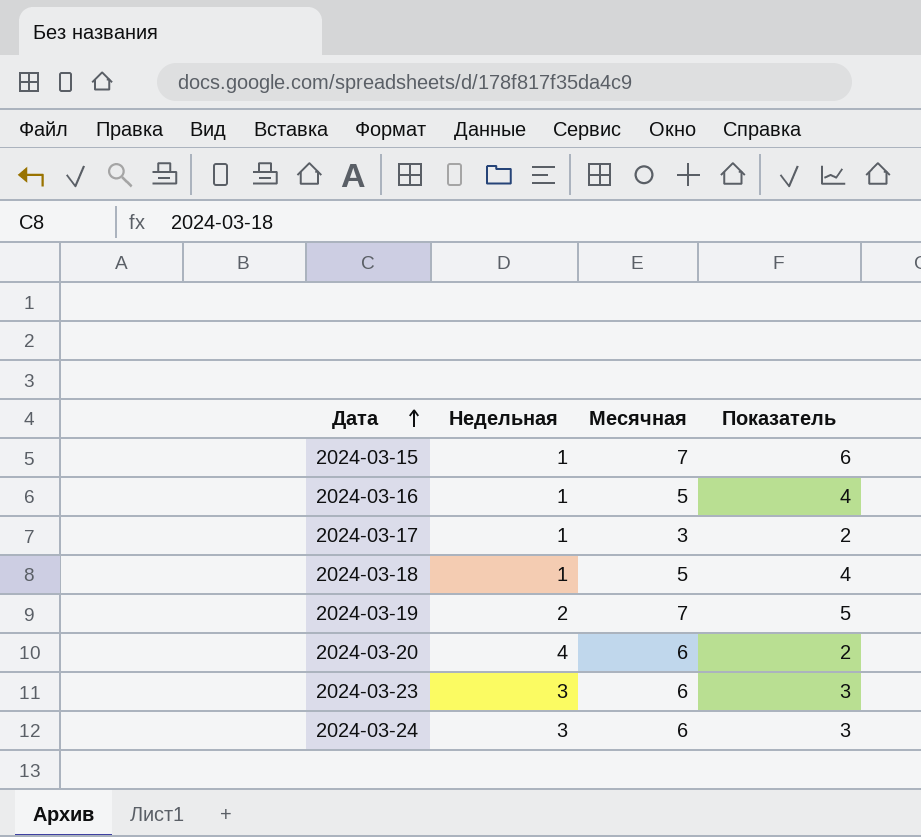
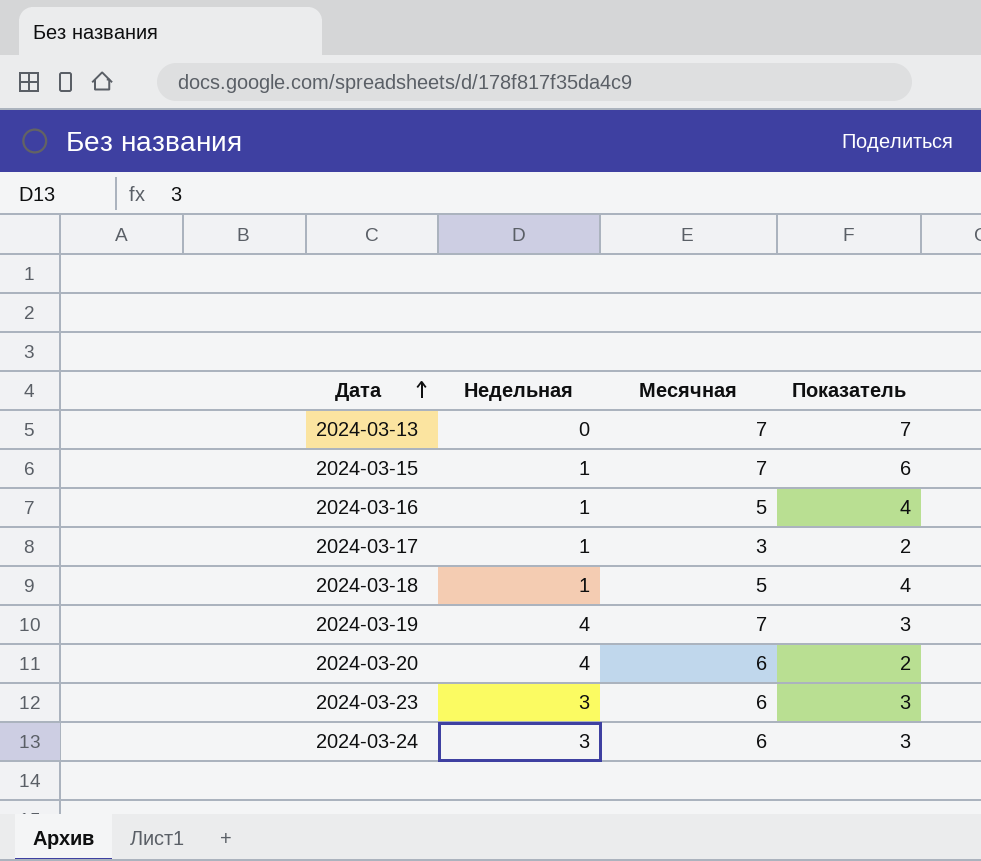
row 2024-03-13: none -> 0 | 7 | 7
2024-03-19 | Недельная: 2 -> 4
2024-03-19 | Показатель: 5 -> 3

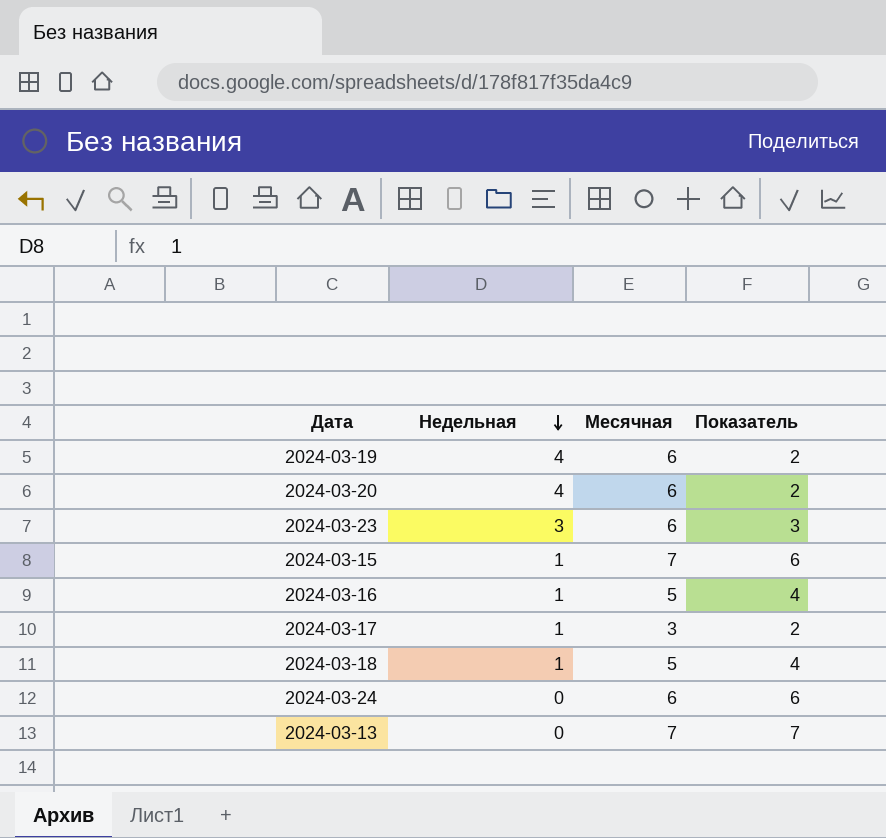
row order: Дата ascending -> Недельная descending
2024-03-19 | Месячная: 7 -> 6
2024-03-19 | Показатель: 3 -> 2
2024-03-24 | Недельная: 3 -> 0
2024-03-24 | Показатель: 3 -> 6

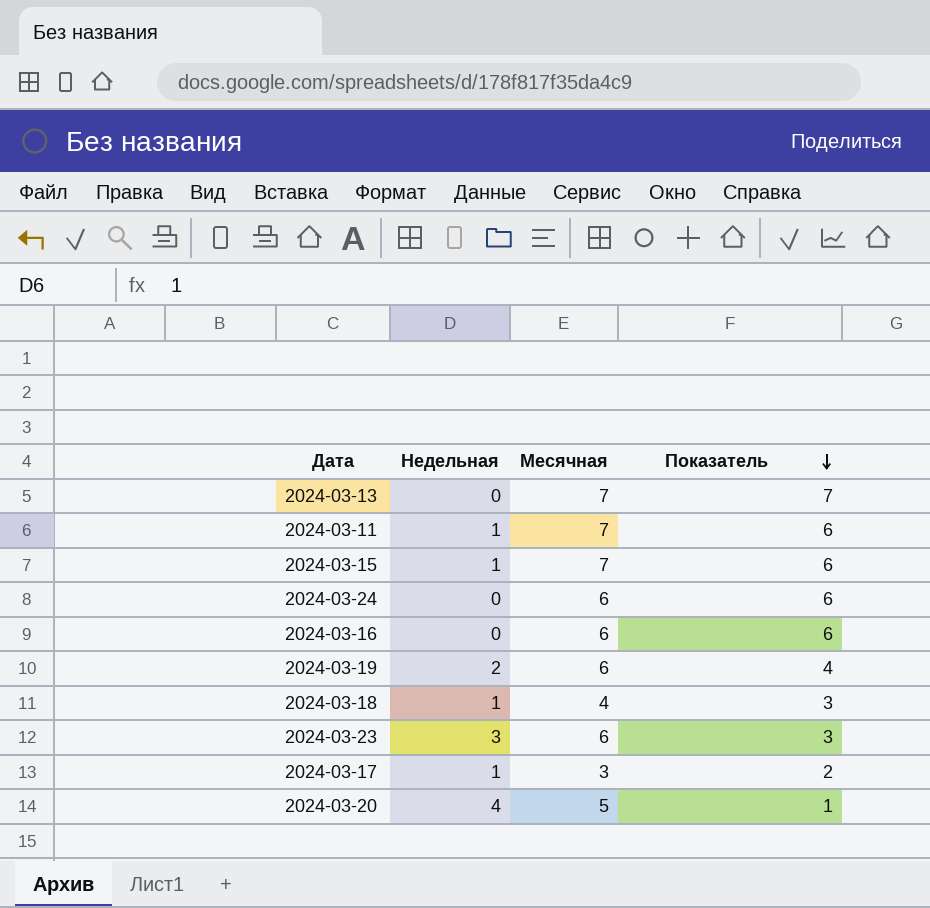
row order: Недельная descending -> Показатель descending
row 2024-03-11: none -> 1 | 7 | 6
2024-03-16 | Недельная: 1 -> 0
2024-03-16 | Месячная: 5 -> 6
2024-03-16 | Показатель: 4 -> 6
2024-03-19 | Недельная: 4 -> 2
2024-03-19 | Показатель: 2 -> 4
2024-03-18 | Месячная: 5 -> 4
2024-03-18 | Показатель: 4 -> 3
2024-03-20 | Месячная: 6 -> 5
2024-03-20 | Показатель: 2 -> 1

